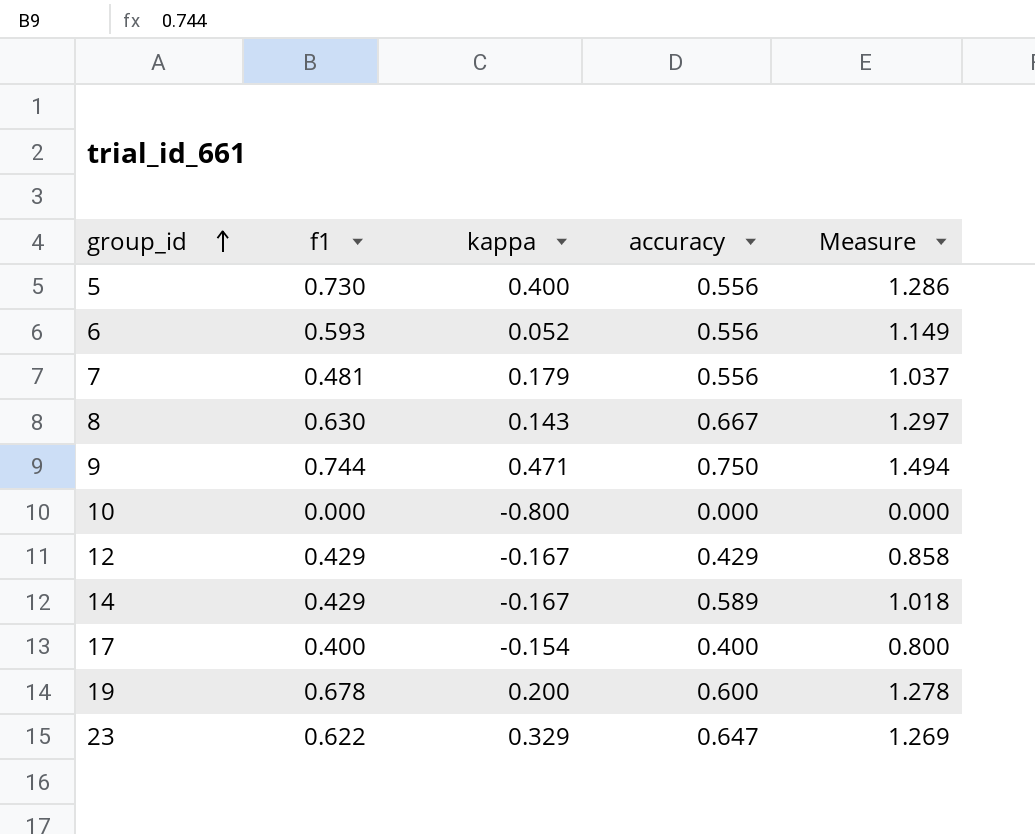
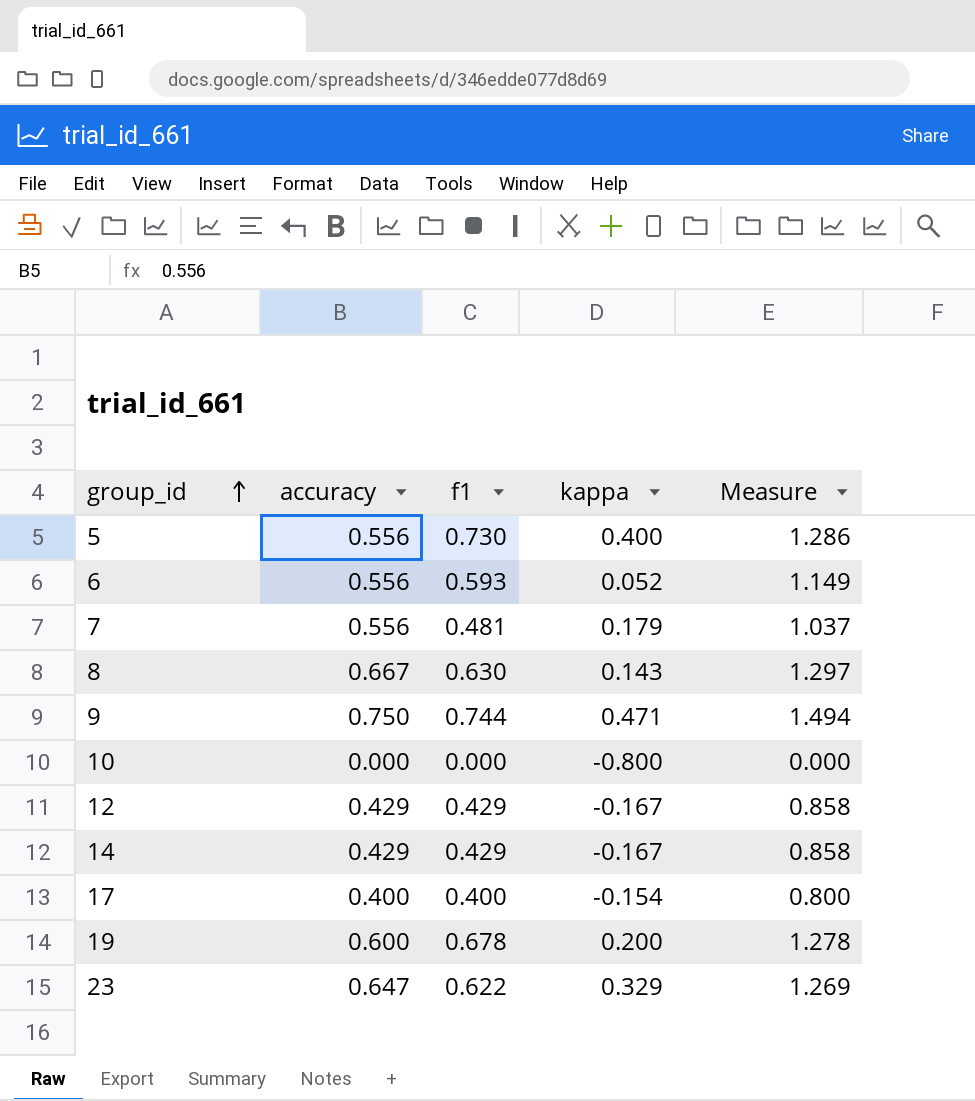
column accuracy | position: 4 -> 2
14 | accuracy: 0.589 -> 0.429
14 | Measure: 1.018 -> 0.858

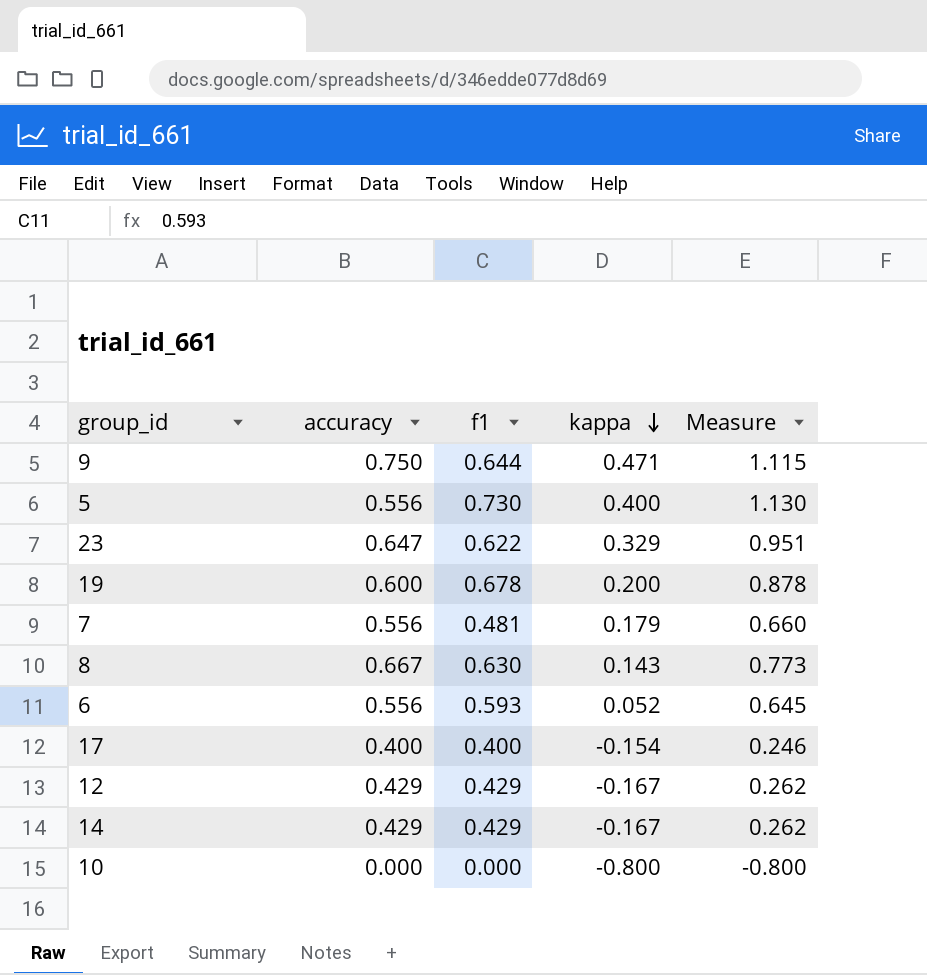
row order: group_id ascending -> kappa descending
column Measure | formula: [accuracy] + [f1] -> [f1] + [kappa]
9 | f1: 0.744 -> 0.644

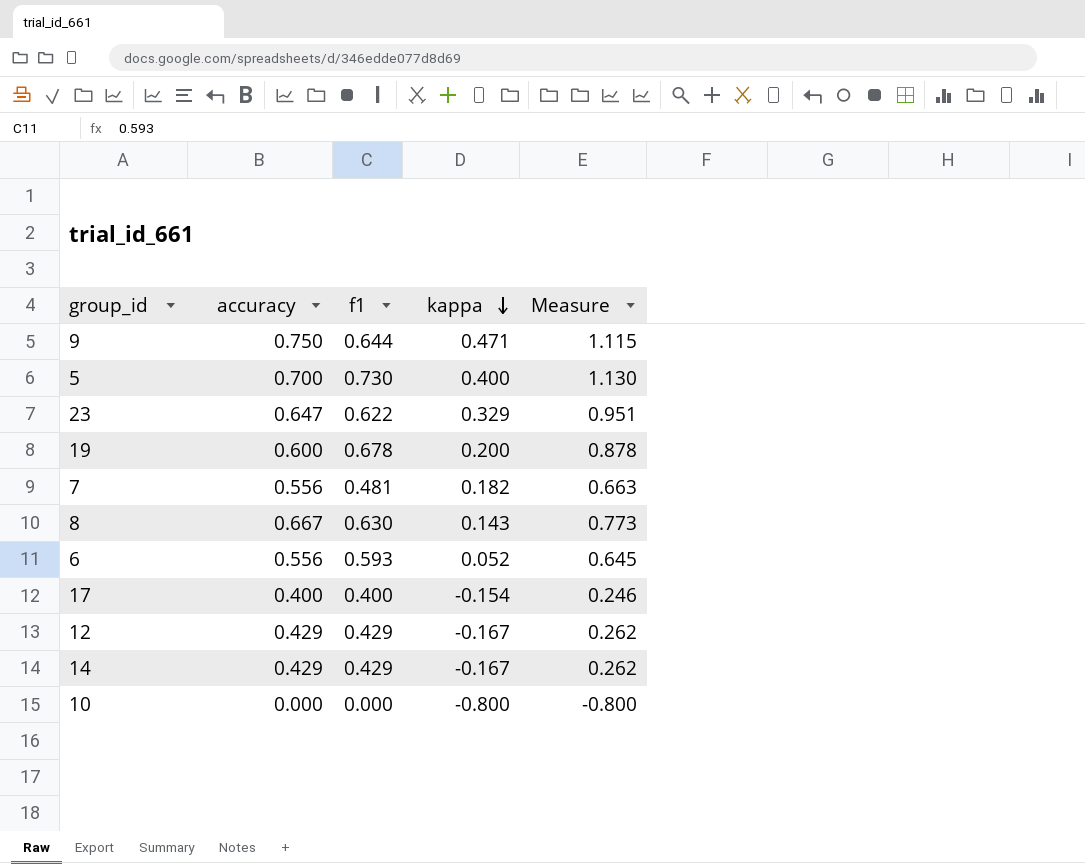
5 | accuracy: 0.556 -> 0.700
7 | kappa: 0.179 -> 0.182
7 | Measure: 0.660 -> 0.663

